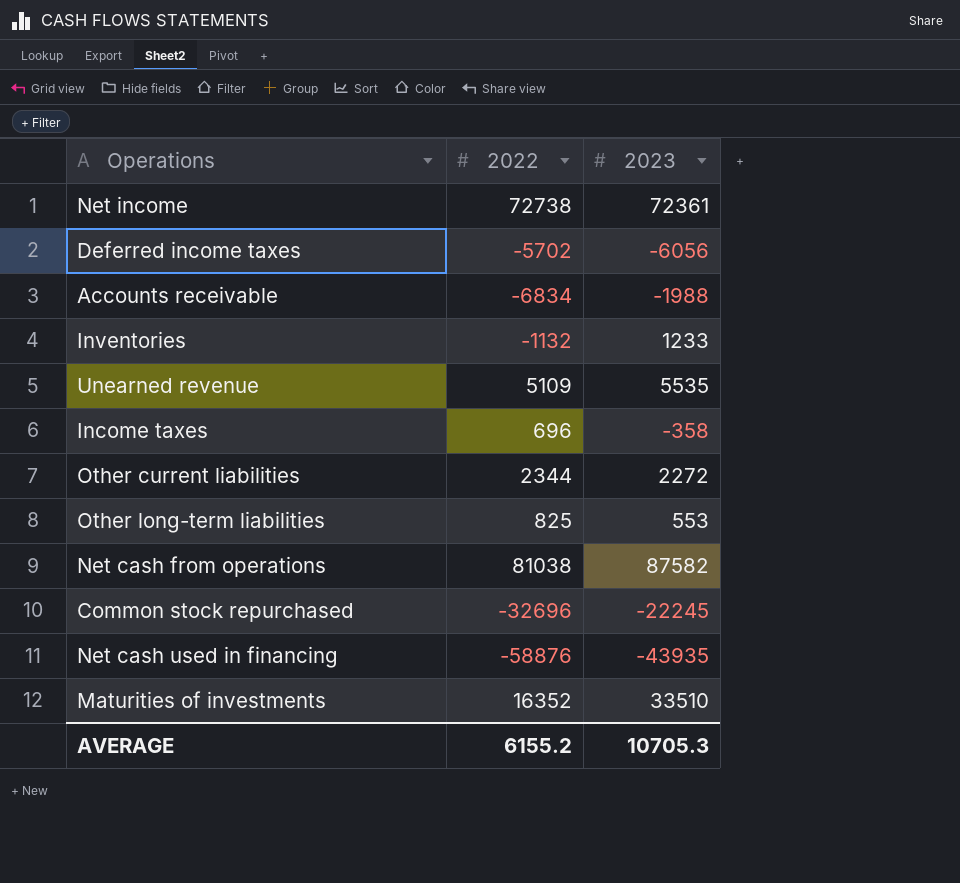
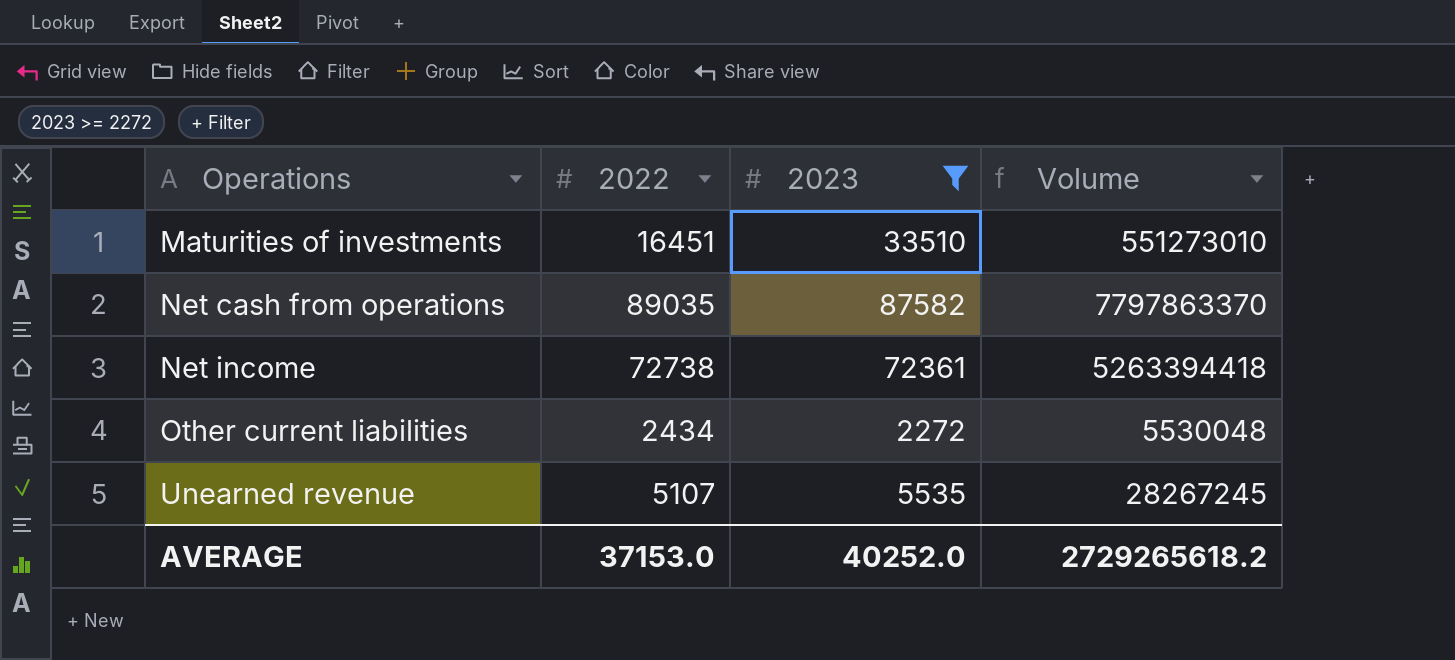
filter: none -> 2023 >= 2272
row order: none -> Operations ascending
column Volume | formula: none -> [2022] * [2023]
Maturities of investments | 2022: 16352 -> 16451
Net cash from operations | 2022: 81038 -> 89035
Other current liabilities | 2022: 2344 -> 2434
Unearned revenue | 2022: 5109 -> 5107
AVERAGE | 2022: 6155.2 -> 37153.0
AVERAGE | 2023: 10705.3 -> 40252.0

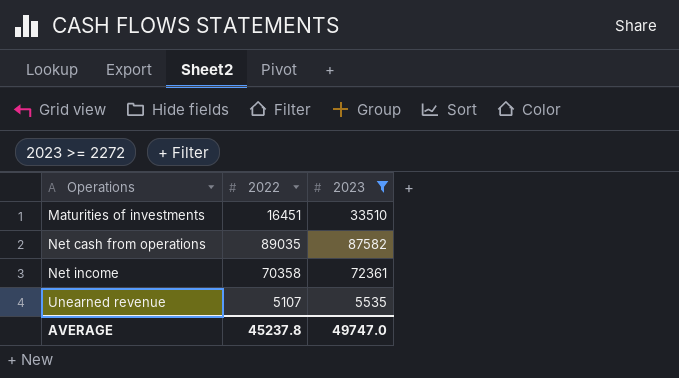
column Volume | formula: [2022] * [2023] -> none
row Other current liabilities: 2434 | 2272 | 5530048 -> none
Net income | 2022: 72738 -> 70358
AVERAGE | 2022: 37153.0 -> 45237.8
AVERAGE | 2023: 40252.0 -> 49747.0

